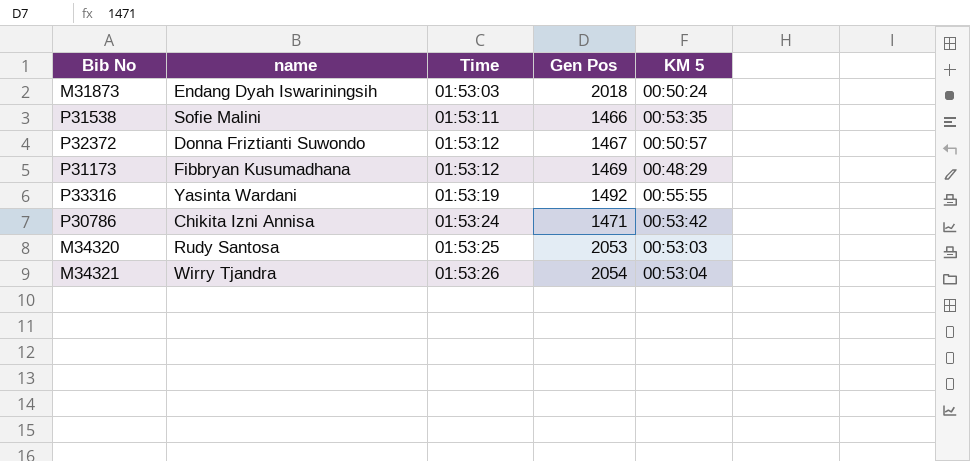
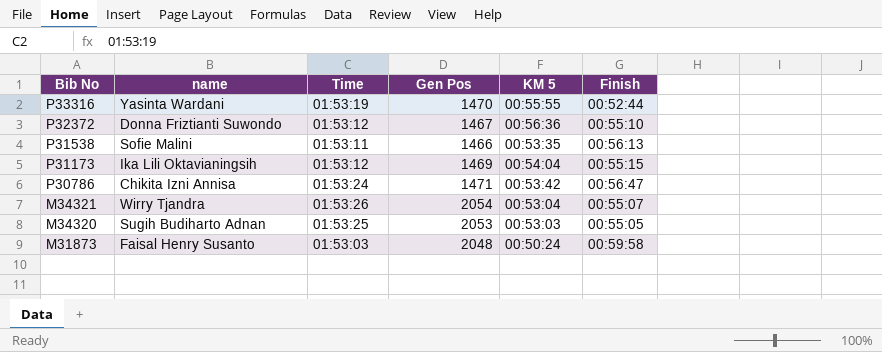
row order: Time ascending -> Bib No descending
column Finish | position: none -> 6
P33316 | Gen Pos: 1492 -> 1470
P32372 | KM 5: 00:50:57 -> 00:56:36
P31173 | name: Fibbryan Kusumadhana -> Ika Lili Oktavianingsih
P31173 | KM 5: 00:48:29 -> 00:54:04
M34320 | name: Rudy Santosa -> Sugih Budiharto Adnan
M31873 | name: Endang Dyah Iswariningsih -> Faisal Henry Susanto
M31873 | Gen Pos: 2018 -> 2048

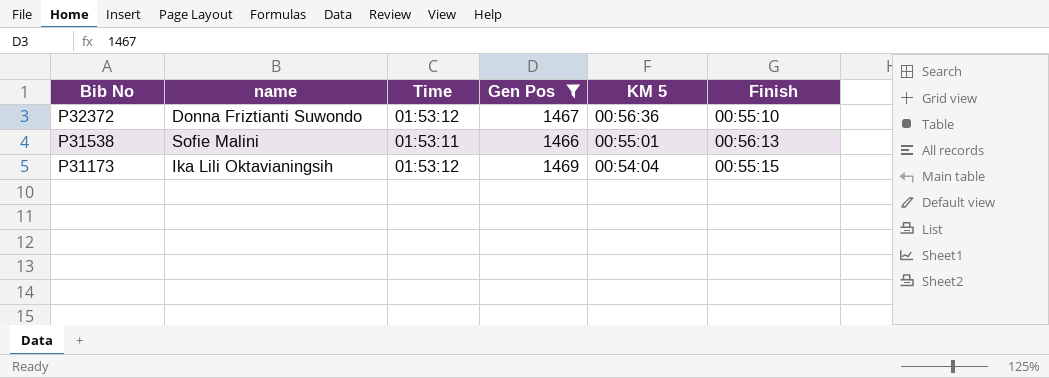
filter: none -> Gen Pos <= 1469
P31538 | KM 5: 00:53:35 -> 00:55:01

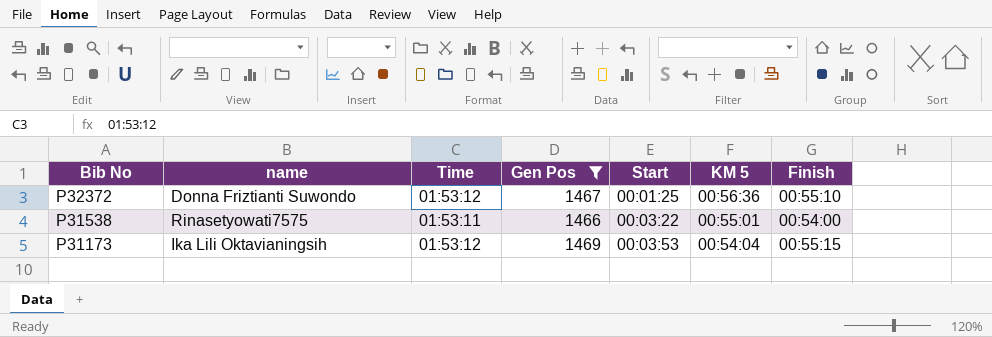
column Start | position: none -> 5
P31538 | name: Sofie Malini -> Rinasetyowati7575
P31538 | Finish: 00:56:13 -> 00:54:00

